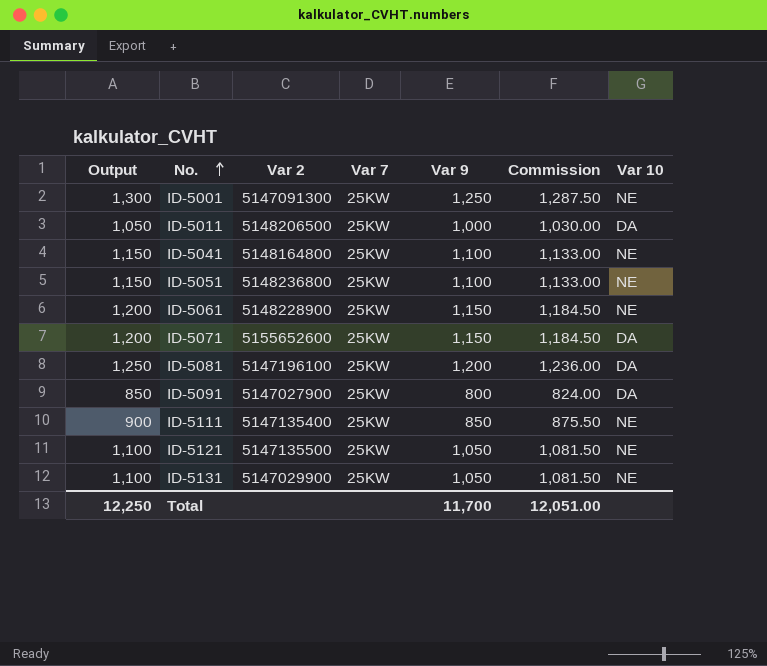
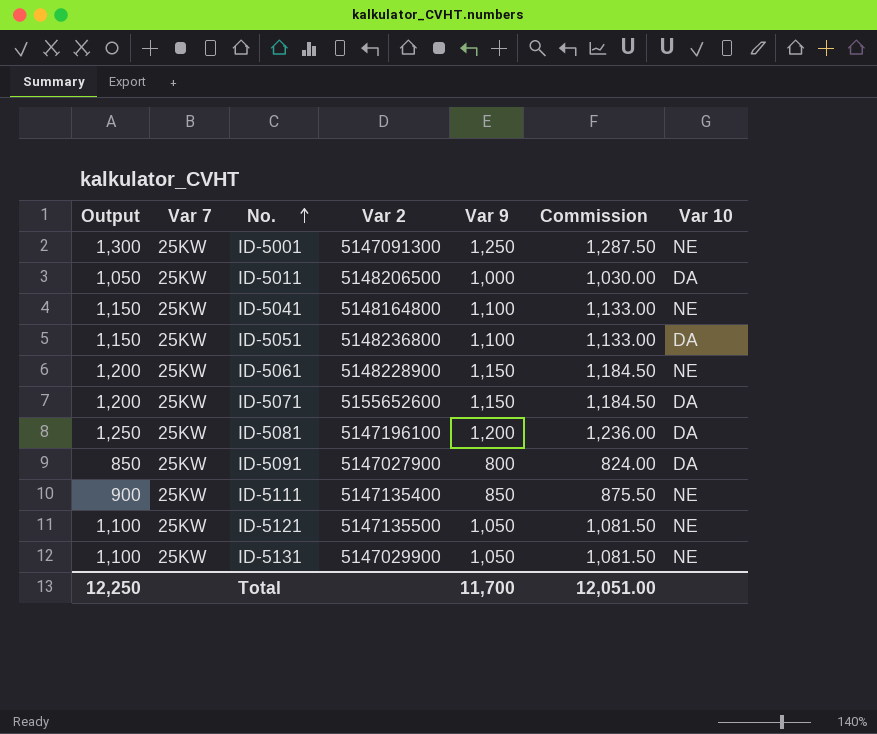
column Var 7 | position: 4 -> 2
ID-5051 | Var 10: NE -> DA

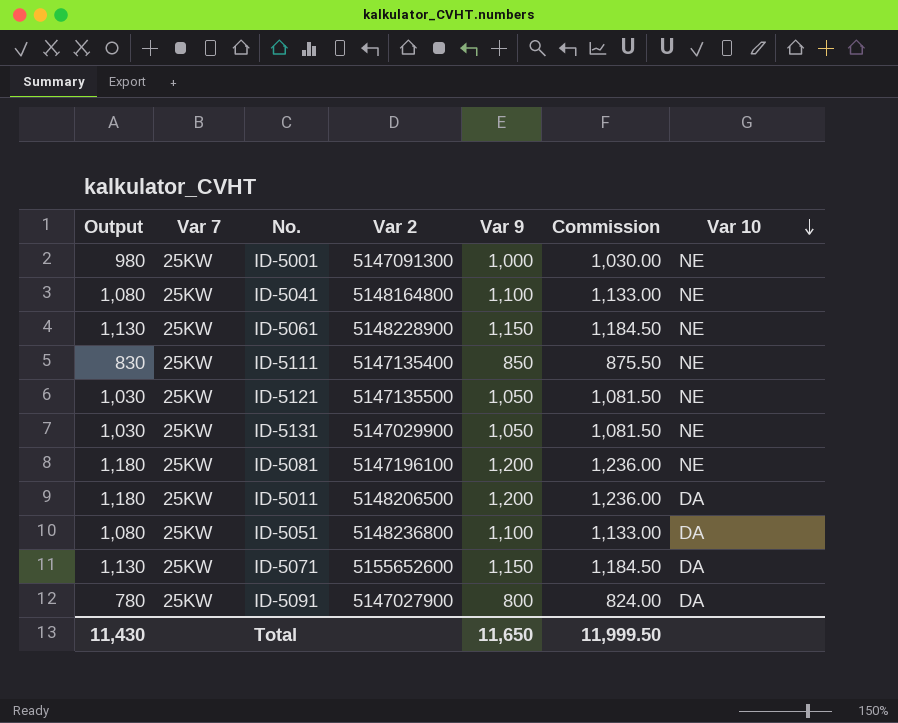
row order: No. ascending -> Var 10 descending
column Output | formula: [Var 9] + 50 -> [Var 9] - 20
ID-5001 | Var 9: 1,250 -> 1,000
ID-5001 | Commission: 1,287.50 -> 1,030.00
ID-5081 | Var 10: DA -> NE
ID-5011 | Var 9: 1,000 -> 1,200
ID-5011 | Commission: 1,030.00 -> 1,236.00
Total | Output: 12,250 -> 11,430
Total | Var 9: 11,700 -> 11,650
Total | Commission: 12,051.00 -> 11,999.50

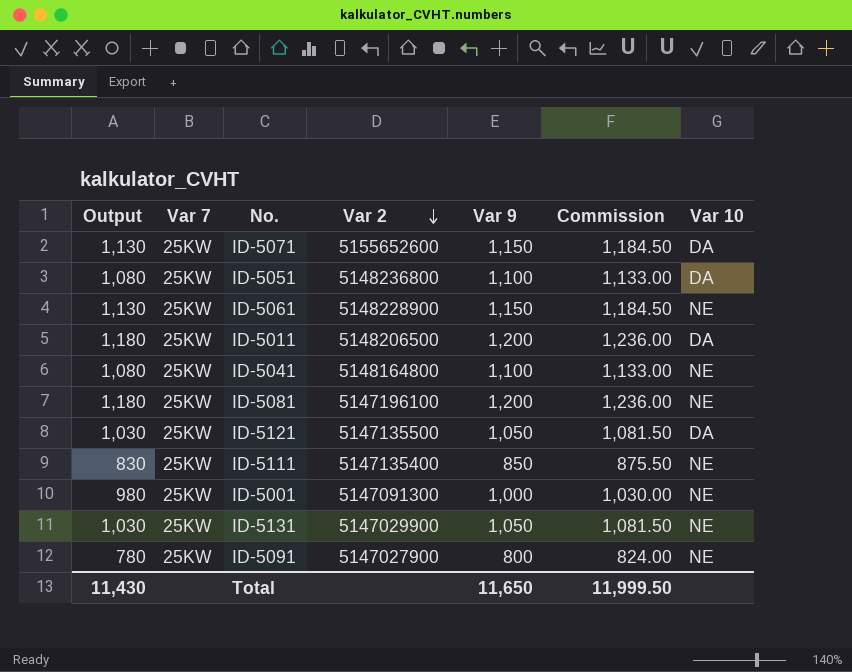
row order: Var 10 descending -> Var 2 descending
ID-5121 | Var 10: NE -> DA
ID-5091 | Var 10: DA -> NE

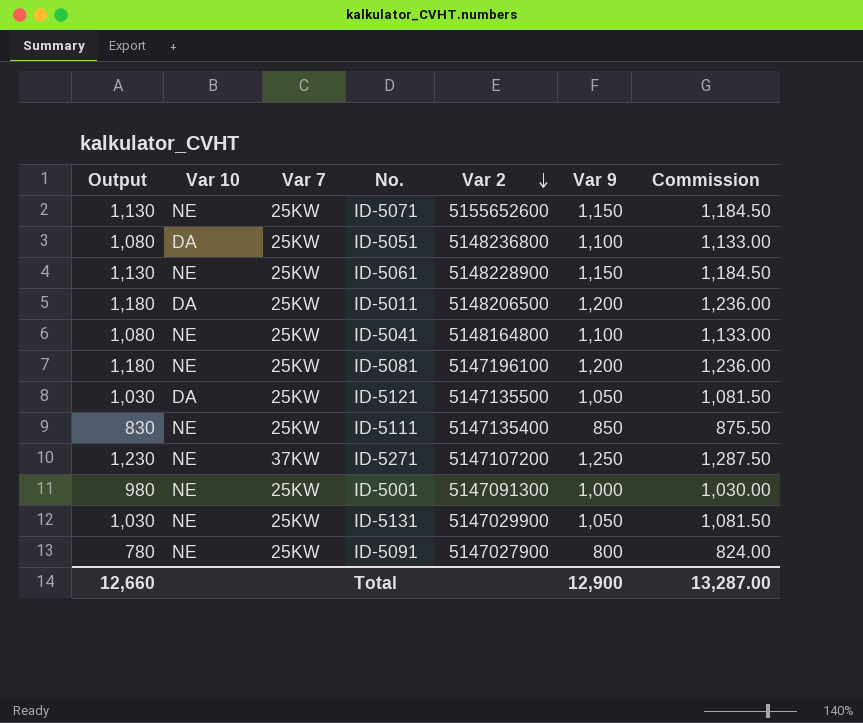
column Var 10 | position: 7 -> 2
ID-5071 | Var 10: DA -> NE
row ID-5271: none -> 1,230 | NE | 37KW | 5147107200 | 1,250 | 1,287.50
Total | Output: 11,430 -> 12,660
Total | Var 9: 11,650 -> 12,900
Total | Commission: 11,999.50 -> 13,287.00

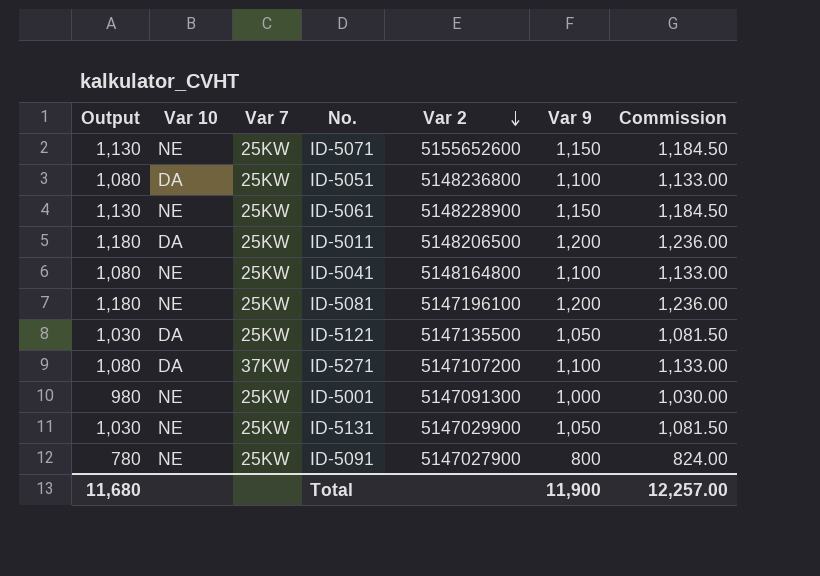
row ID-5111: 830 | NE | 25KW | 5147135400 | 850 | 875.50 -> none
ID-5271 | Output: 1,230 -> 1,080
ID-5271 | Var 10: NE -> DA
ID-5271 | Var 9: 1,250 -> 1,100
ID-5271 | Commission: 1,287.50 -> 1,133.00
Total | Output: 12,660 -> 11,680
Total | Var 9: 12,900 -> 11,900
Total | Commission: 13,287.00 -> 12,257.00

